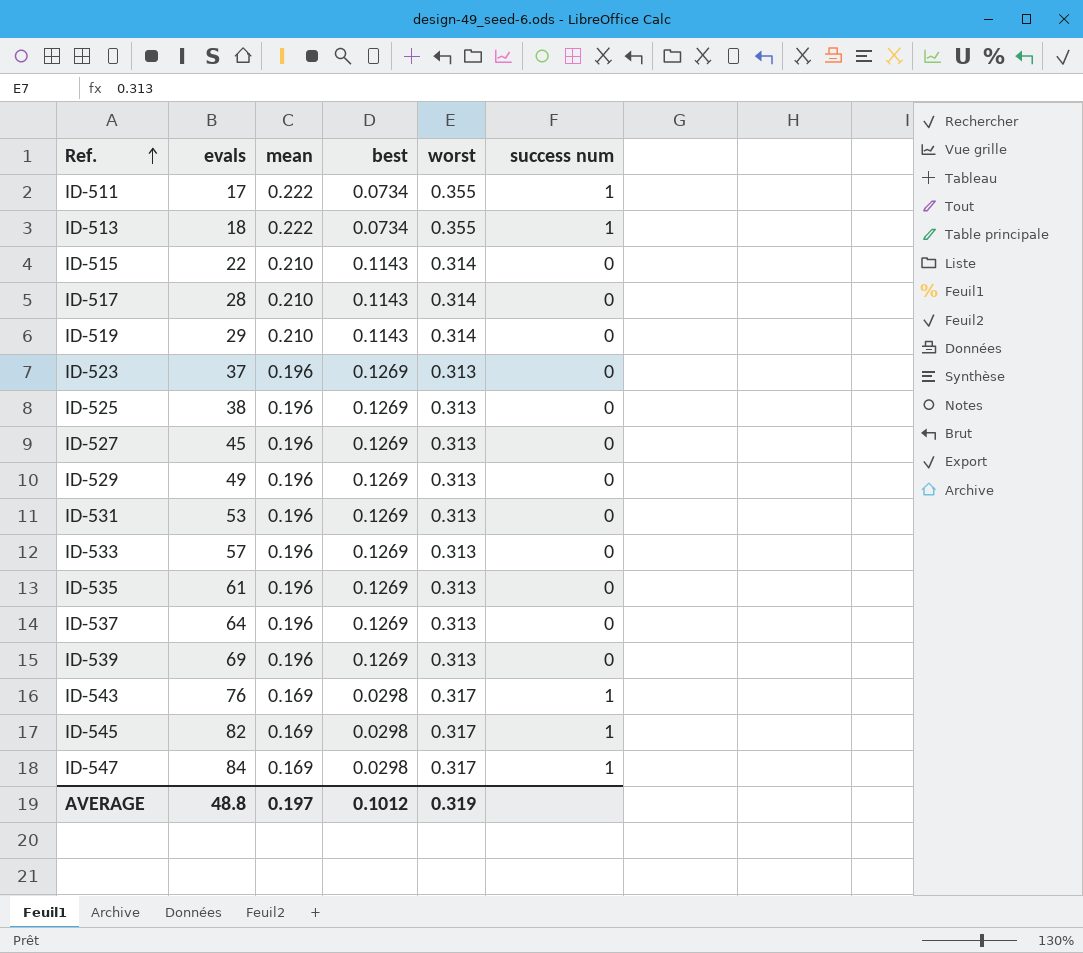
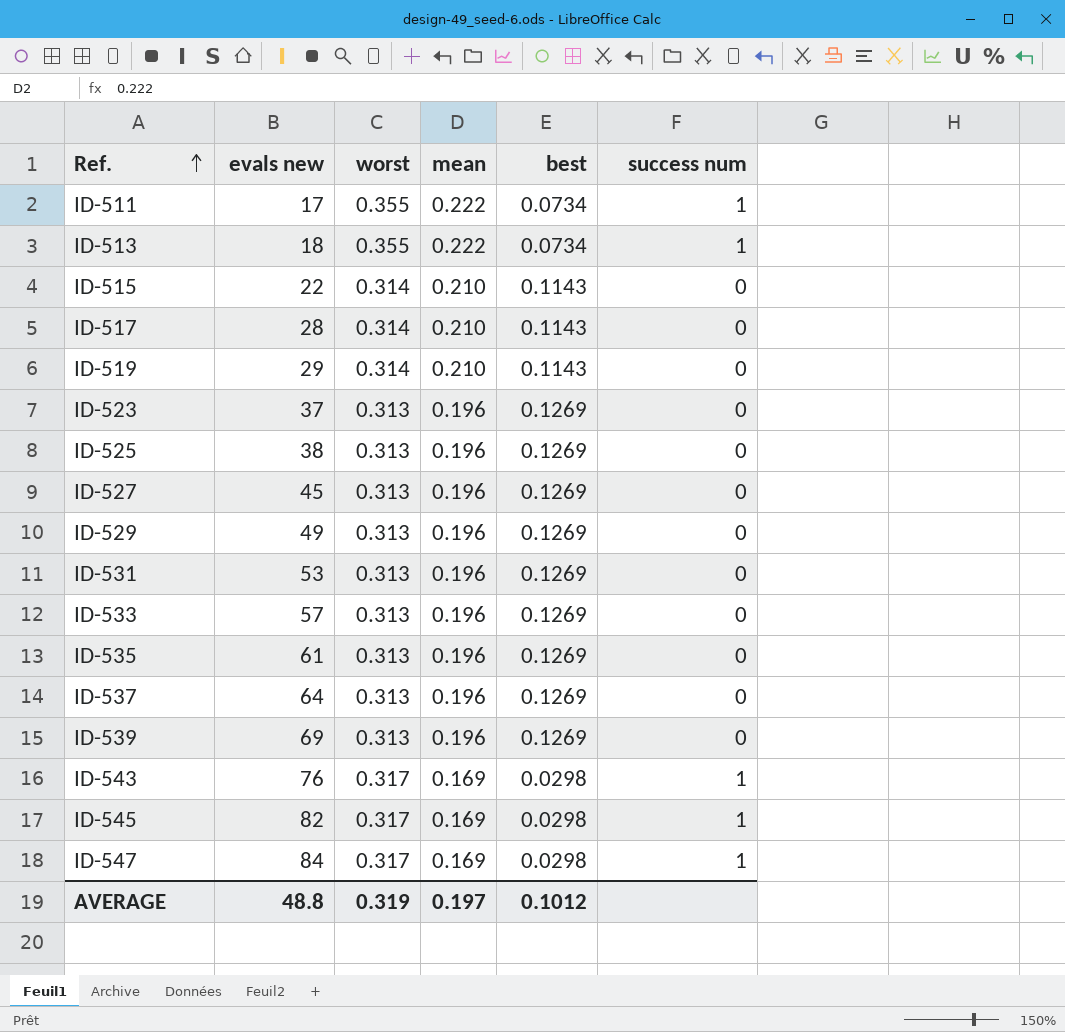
column name: evals -> evals new
column worst | position: 5 -> 3

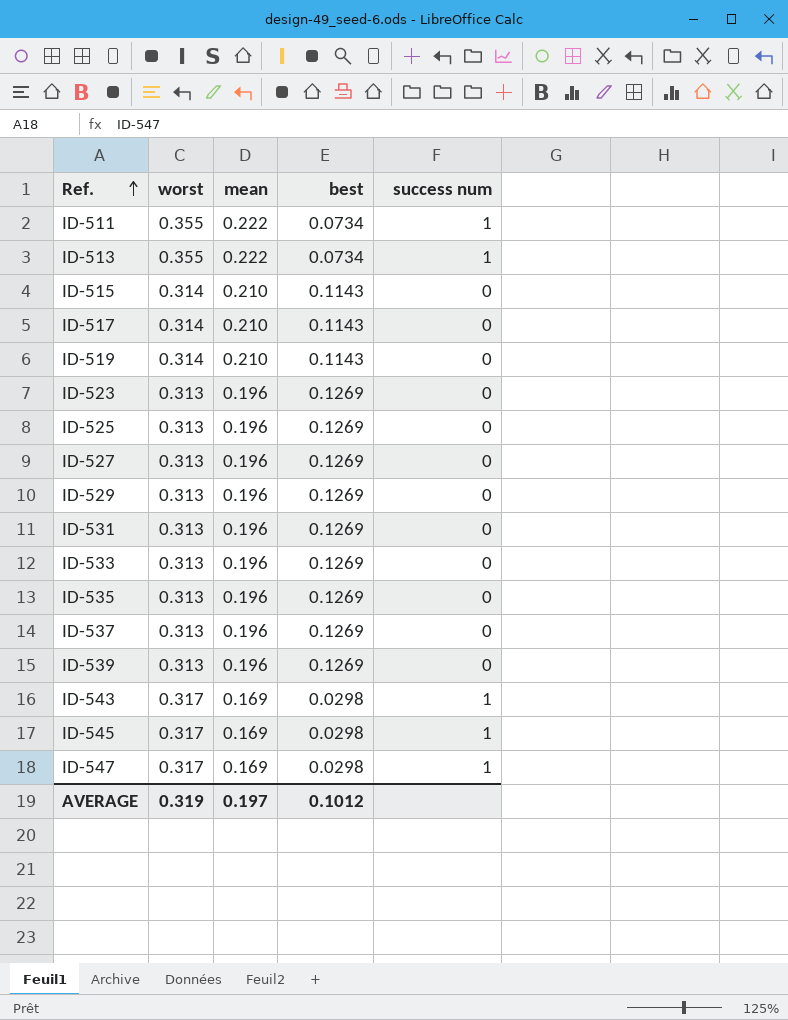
column evals new | position: 2 -> none

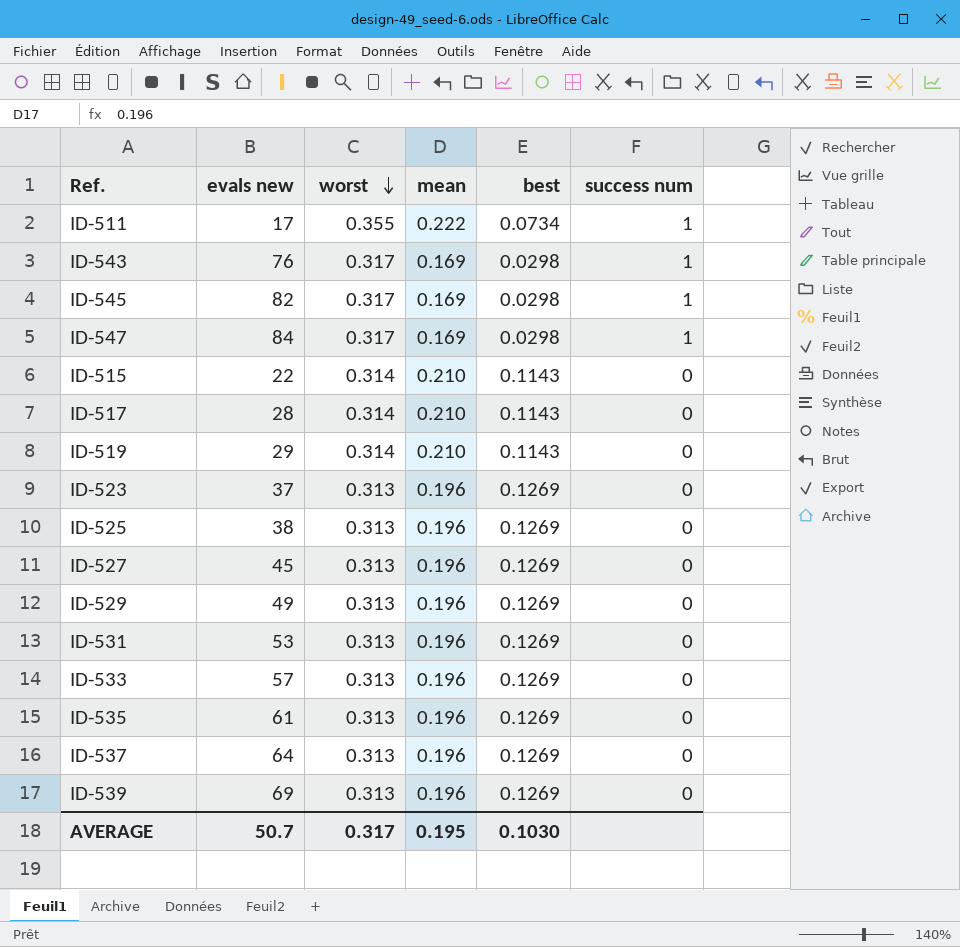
row order: Ref. ascending -> worst descending
column evals new | position: none -> 2
row ID-513: 0.355 | 0.222 | 0.0734 | 1 -> none
AVERAGE | worst: 0.319 -> 0.317
AVERAGE | mean: 0.197 -> 0.195
AVERAGE | best: 0.1012 -> 0.1030

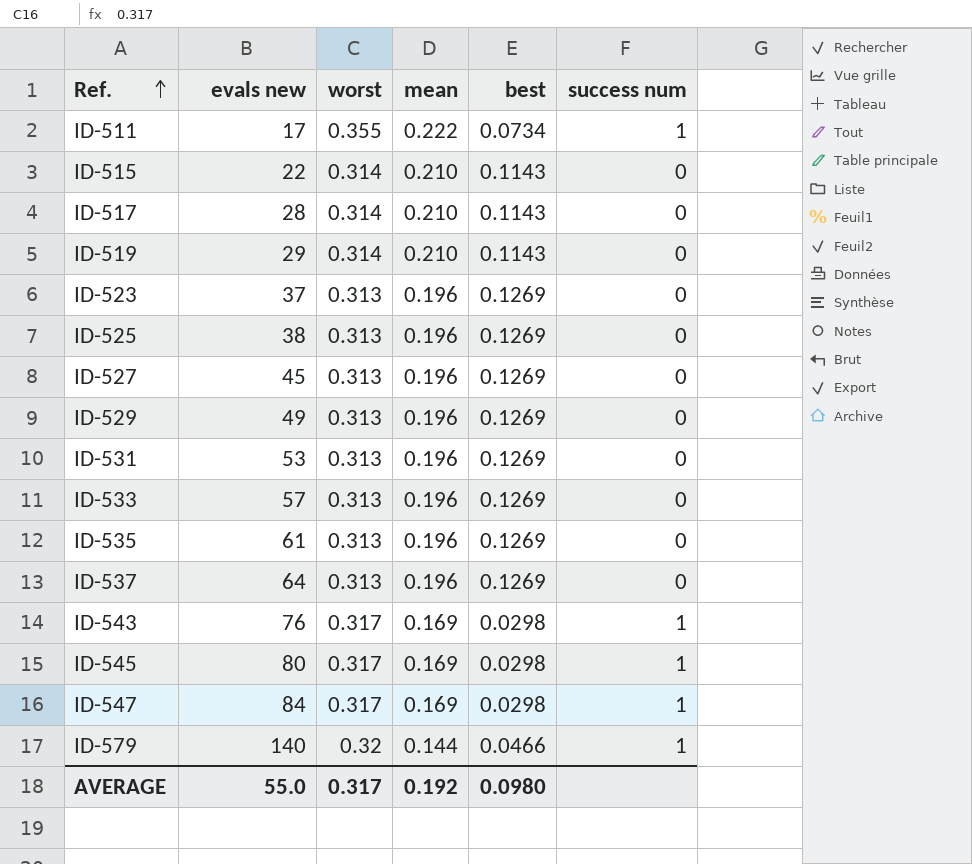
row order: worst descending -> Ref. ascending
row ID-539: 69 | 0.313 | 0.196 | 0.1269 | 0 -> none
ID-545 | evals new: 82 -> 80
row ID-579: none -> 140 | 0.32 | 0.144 | 0.0466 | 1
AVERAGE | evals new: 50.7 -> 55.0
AVERAGE | mean: 0.195 -> 0.192
AVERAGE | best: 0.1030 -> 0.0980

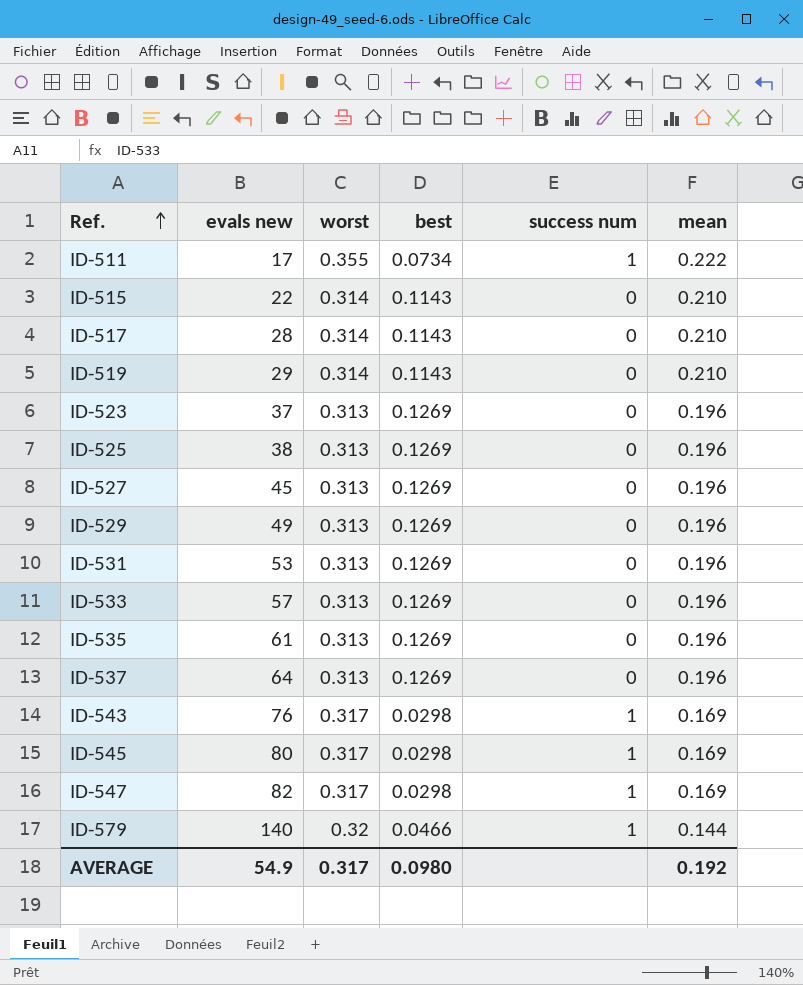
column mean | position: 4 -> 6
ID-547 | evals new: 84 -> 82
AVERAGE | evals new: 55.0 -> 54.9

